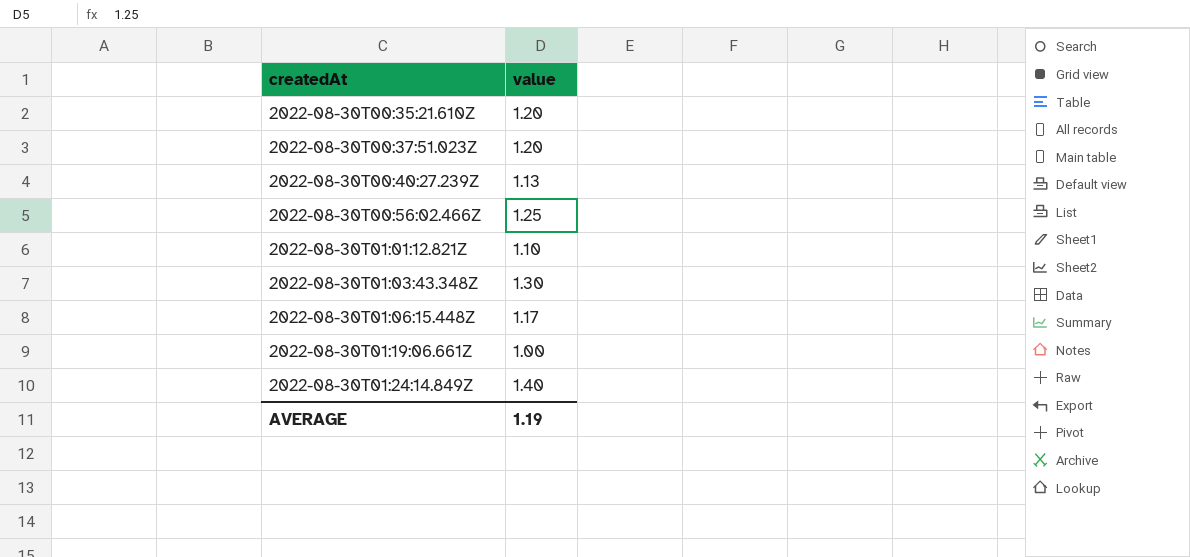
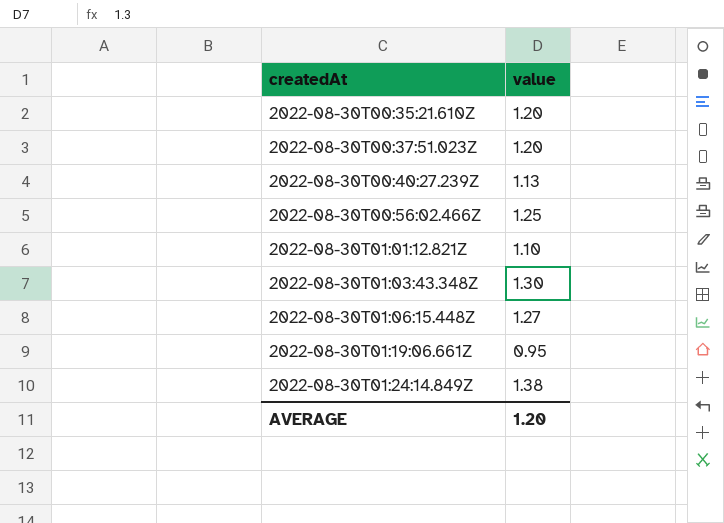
2022-08-30T01:06:15.448Z | value: 1.17 -> 1.27
2022-08-30T01:19:06.661Z | value: 1.00 -> 0.95
2022-08-30T01:24:14.849Z | value: 1.40 -> 1.38
AVERAGE | value: 1.19 -> 1.20

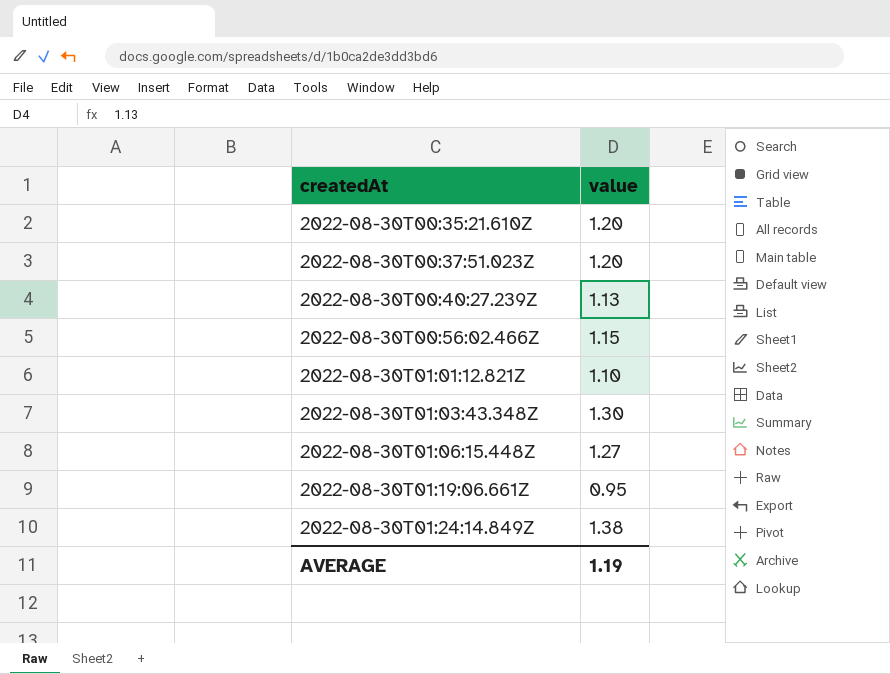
2022-08-30T00:56:02.466Z | value: 1.25 -> 1.15
AVERAGE | value: 1.20 -> 1.19

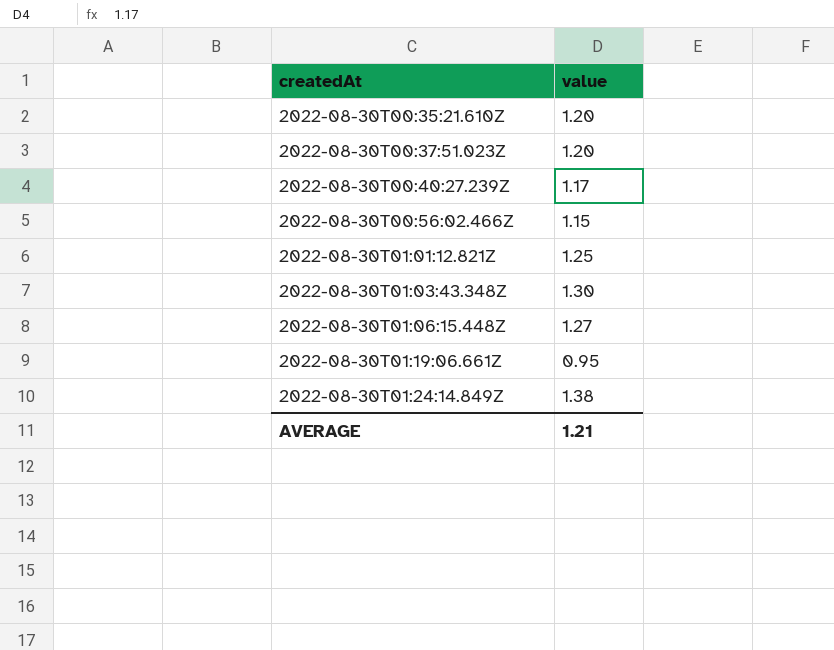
2022-08-30T00:40:27.239Z | value: 1.13 -> 1.17
2022-08-30T01:01:12.821Z | value: 1.10 -> 1.25
AVERAGE | value: 1.19 -> 1.21

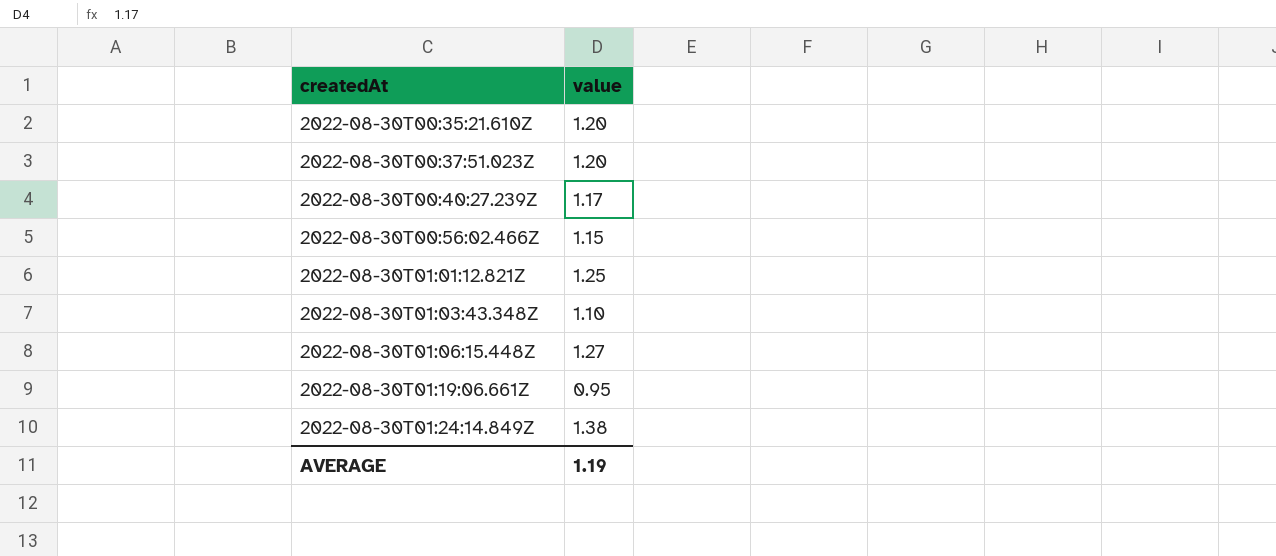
2022-08-30T01:03:43.348Z | value: 1.30 -> 1.10
AVERAGE | value: 1.21 -> 1.19

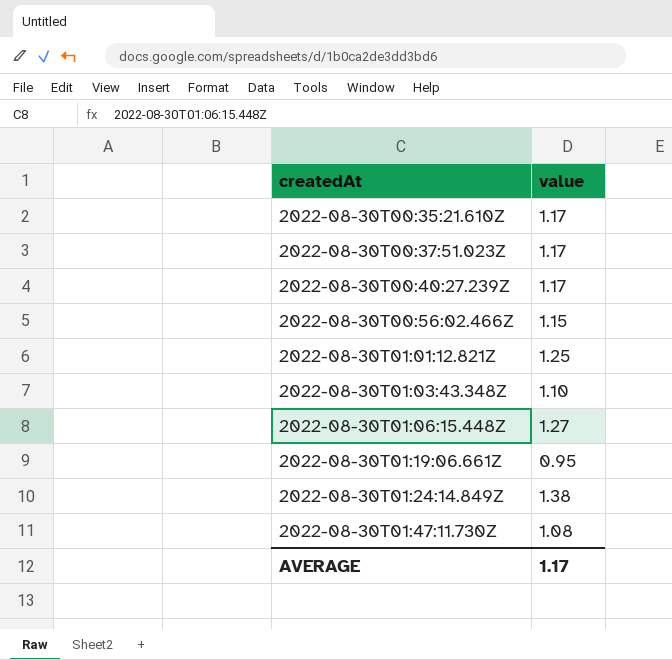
2022-08-30T00:35:21.610Z | value: 1.20 -> 1.17
2022-08-30T00:37:51.023Z | value: 1.20 -> 1.17
row 2022-08-30T01:47:11.730Z: none -> 1.08
AVERAGE | value: 1.19 -> 1.17

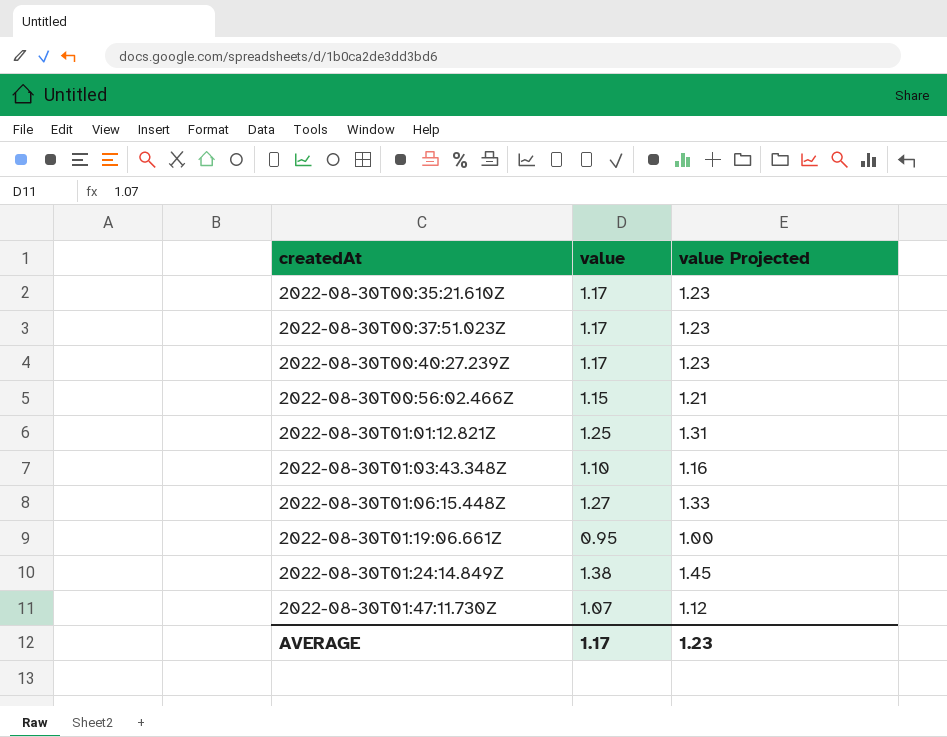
column value Projected | formula: none -> [value] * 1.05
2022-08-30T01:47:11.730Z | value: 1.08 -> 1.07

